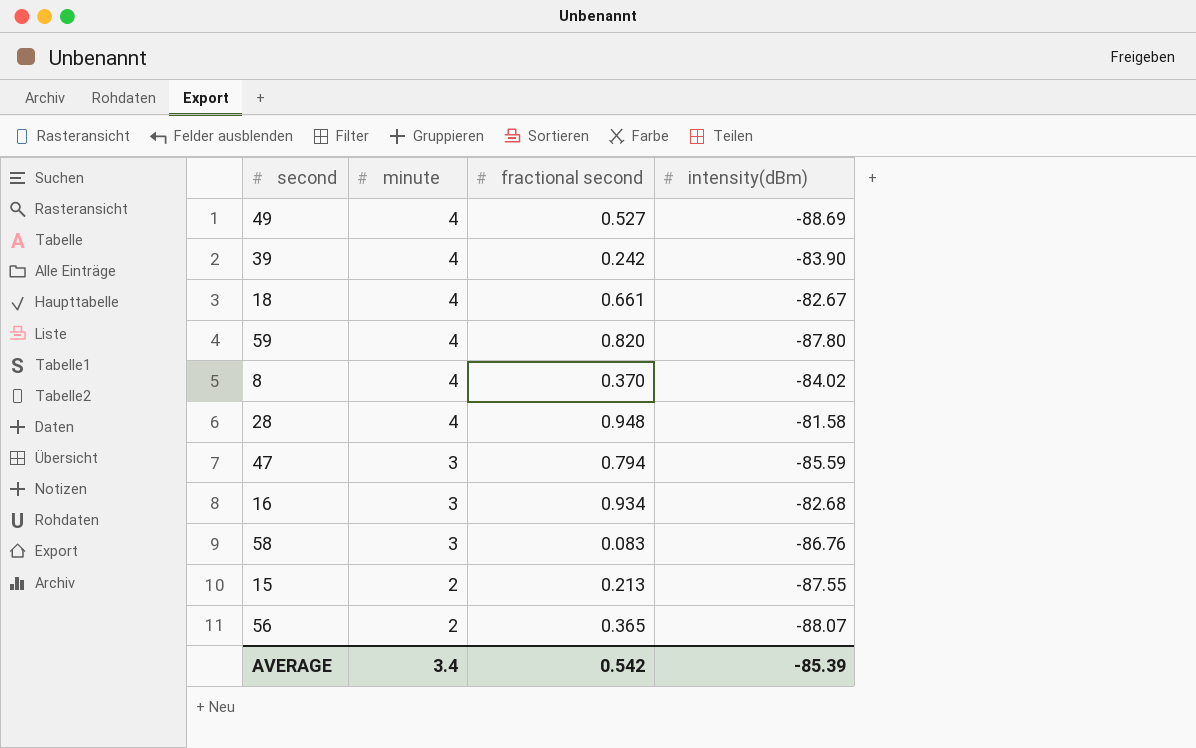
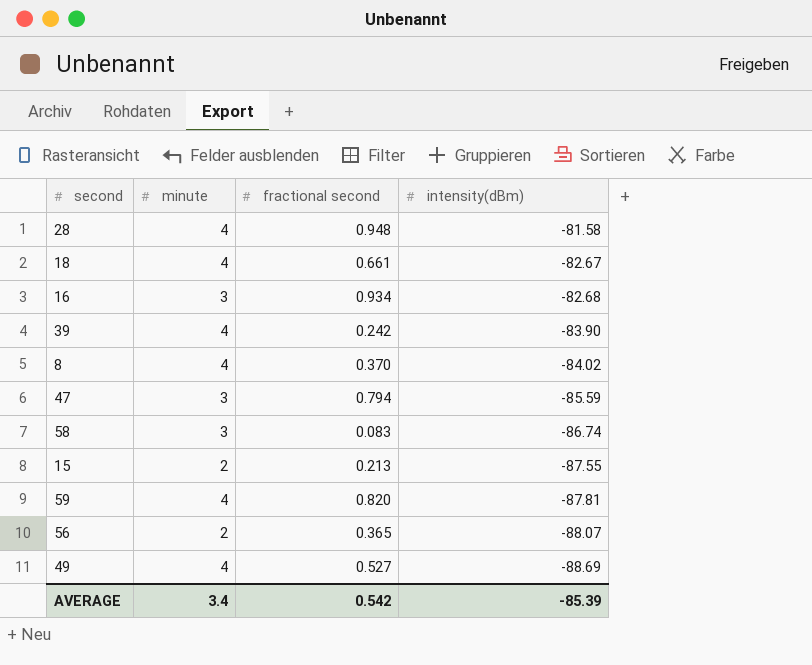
row order: minute descending -> intensity(dBm) descending
58 | intensity(dBm): -86.76 -> -86.74
59 | intensity(dBm): -87.80 -> -87.81

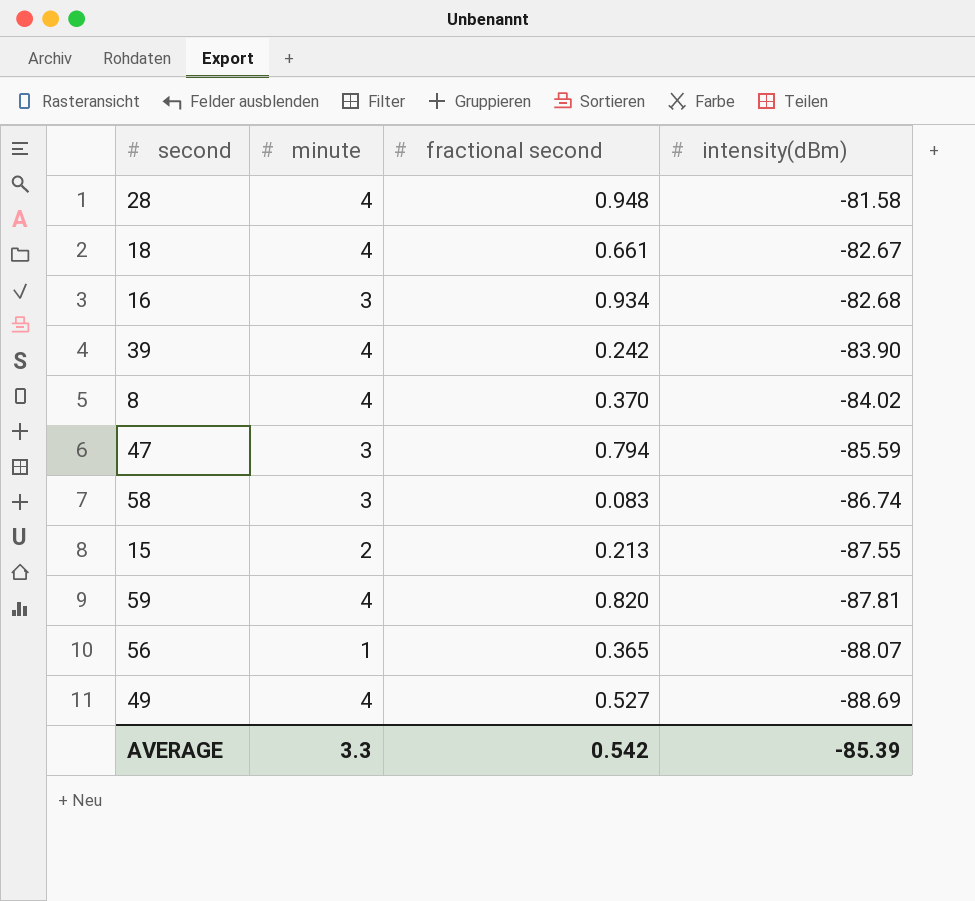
56 | minute: 2 -> 1
AVERAGE | minute: 3.4 -> 3.3

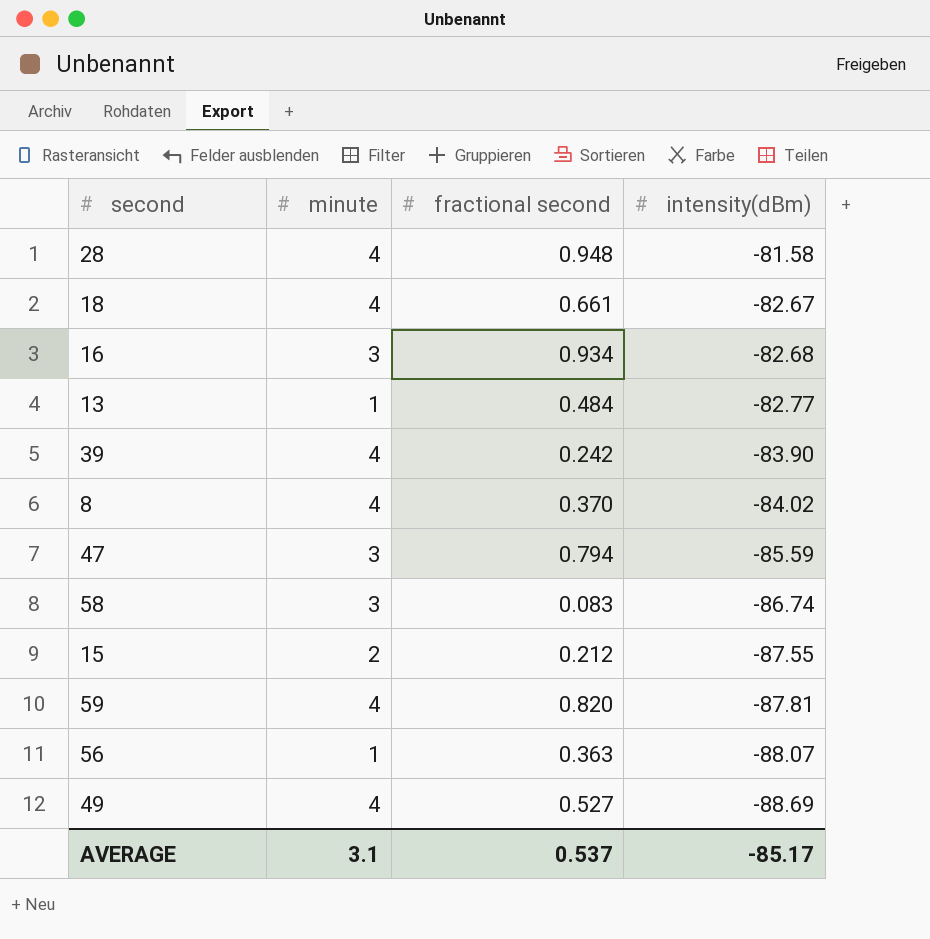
row 13: none -> 1 | 0.484 | -82.77
15 | fractional second: 0.213 -> 0.212
56 | fractional second: 0.365 -> 0.363
AVERAGE | minute: 3.3 -> 3.1
AVERAGE | fractional second: 0.542 -> 0.537
AVERAGE | intensity(dBm): -85.39 -> -85.17

